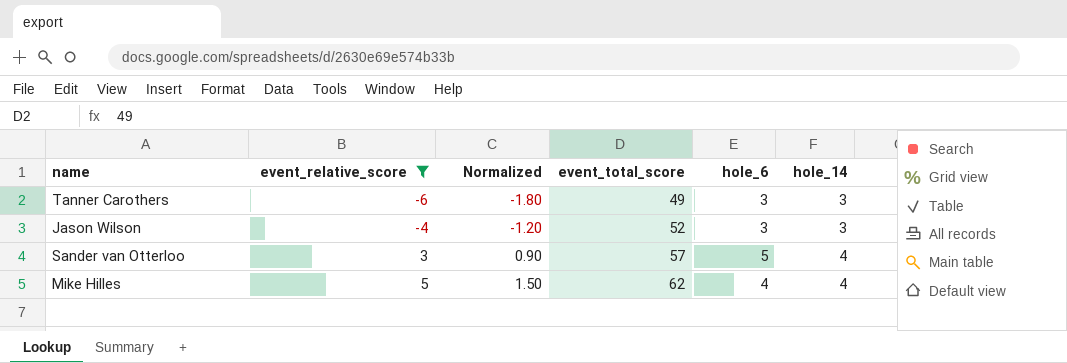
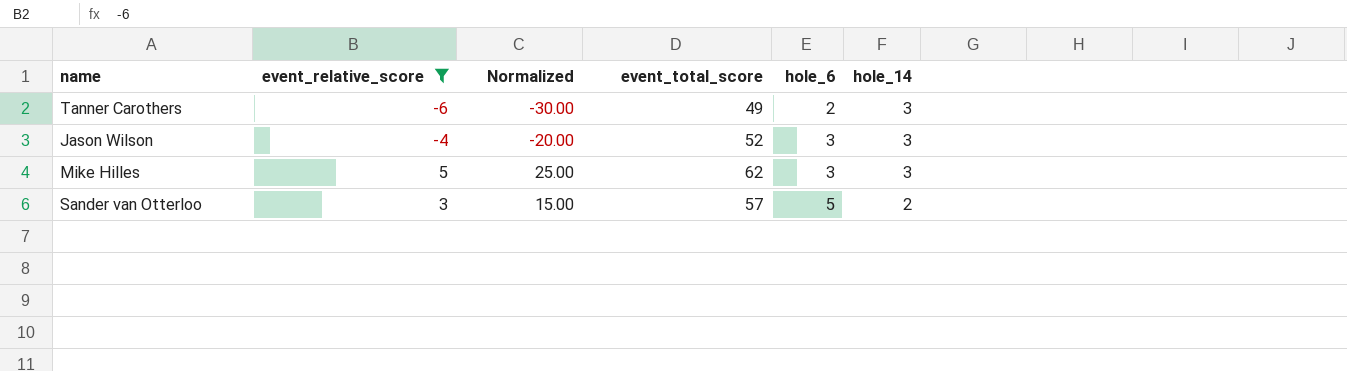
row order: event_relative_score ascending -> hole_6 ascending
column Normalized | formula: [event_relative_score] * 0.3 -> [event_relative_score] * 5
Tanner Carothers | hole_6: 3 -> 2
Mike Hilles | hole_6: 4 -> 3
Mike Hilles | hole_14: 4 -> 3
Sander van Otterloo | hole_14: 4 -> 2

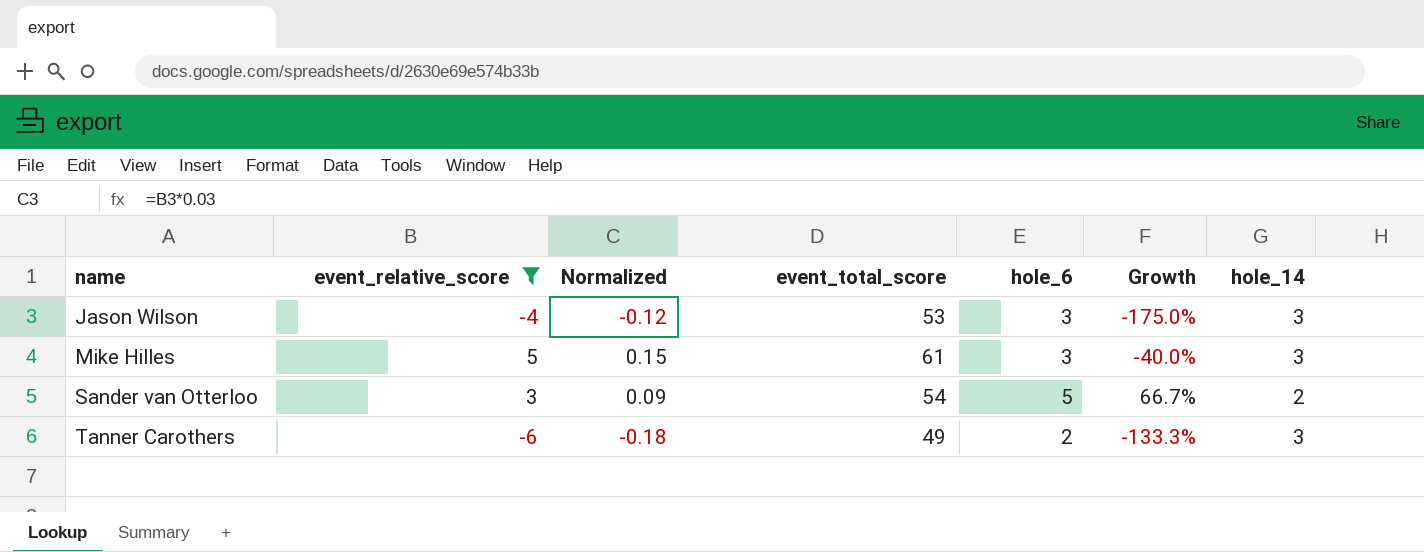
row order: hole_6 ascending -> name ascending
column Normalized | formula: [event_relative_score] * 5 -> [event_relative_score] * 0.03
column Growth | formula: none -> ([hole_6] - [event_relative_score]) / [event_relative_score]
Jason Wilson | event_total_score: 52 -> 53
Mike Hilles | event_total_score: 62 -> 61
Sander van Otterloo | event_total_score: 57 -> 54

